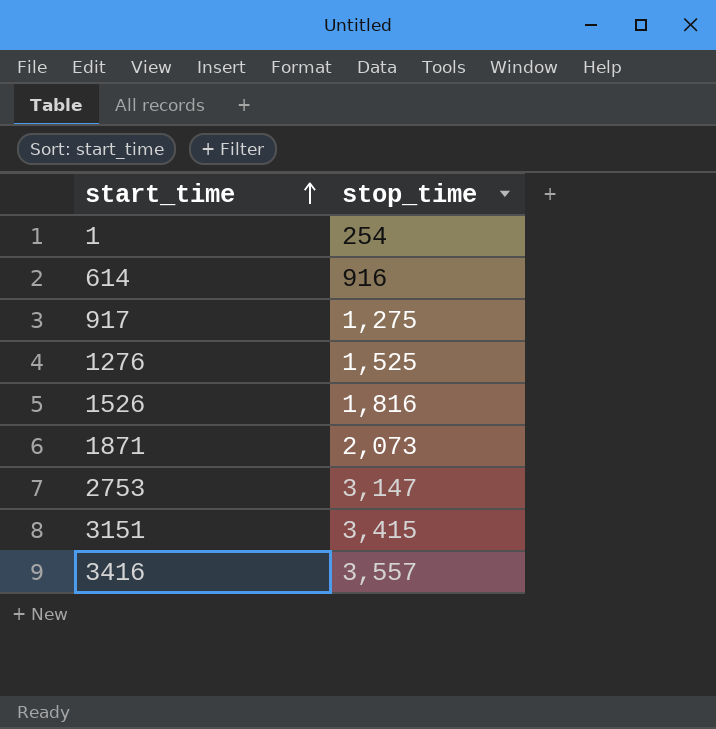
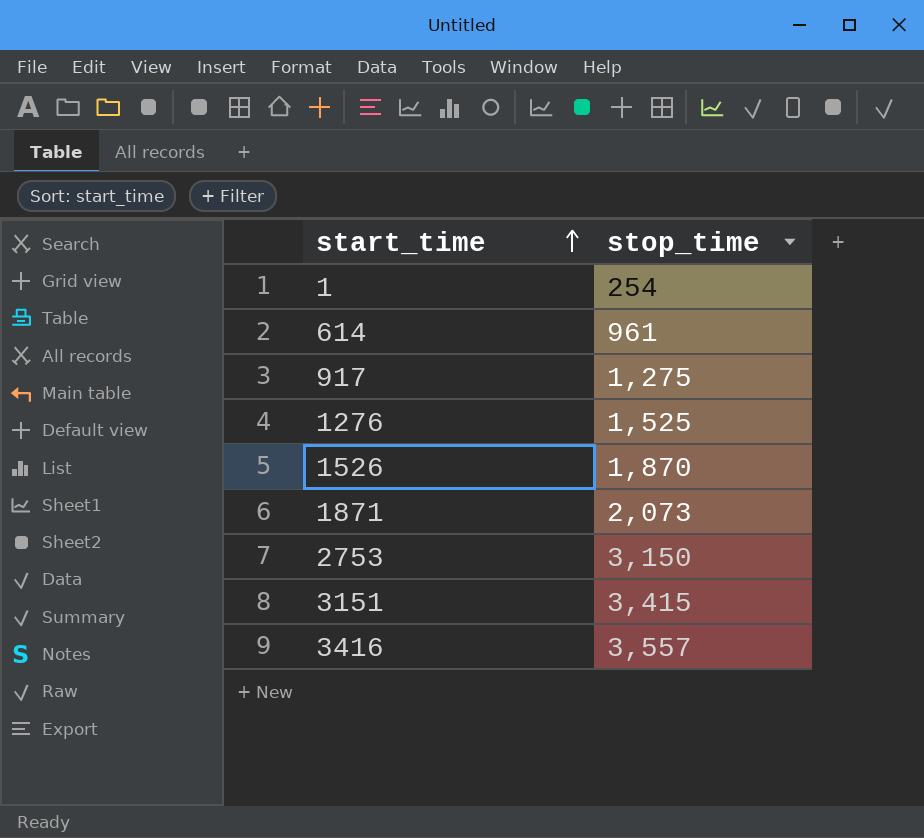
614 | stop_time: 916 -> 961
1526 | stop_time: 1,816 -> 1,870
2753 | stop_time: 3,147 -> 3,150

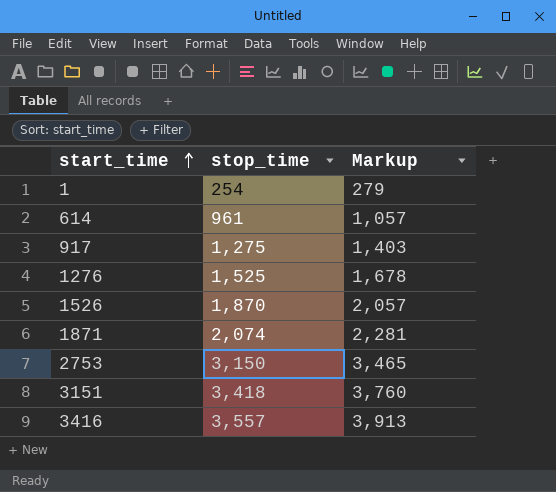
column Markup | formula: none -> [stop_time] * 1.1
1871 | stop_time: 2,073 -> 2,074
3151 | stop_time: 3,415 -> 3,418

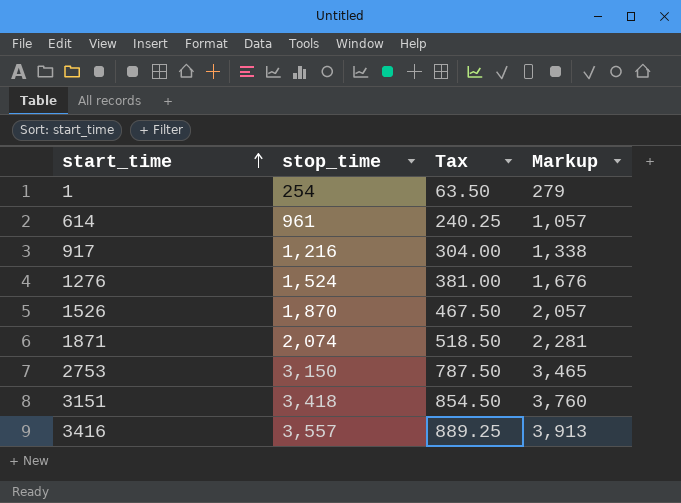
column Tax | formula: none -> [stop_time] * 0.25
917 | stop_time: 1,275 -> 1,216
917 | Markup: 1,403 -> 1,338
1276 | stop_time: 1,525 -> 1,524
1276 | Markup: 1,678 -> 1,676

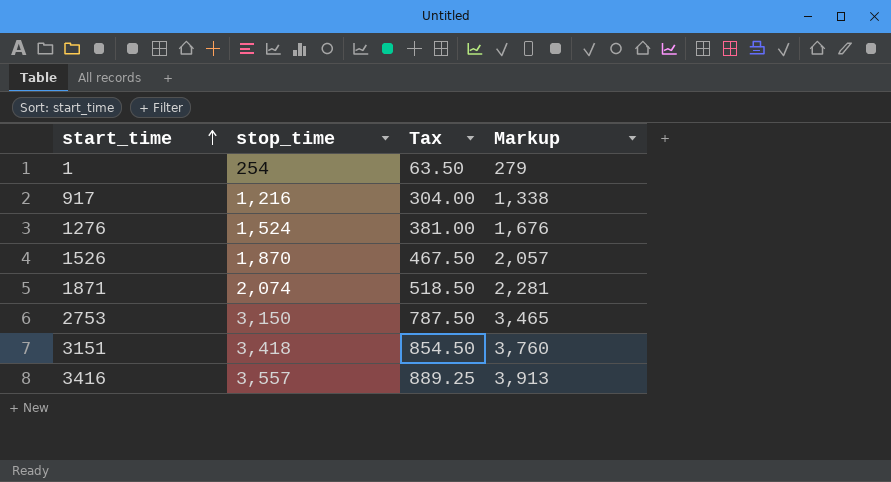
row 614: 961 | 240.25 | 1,057 -> none

